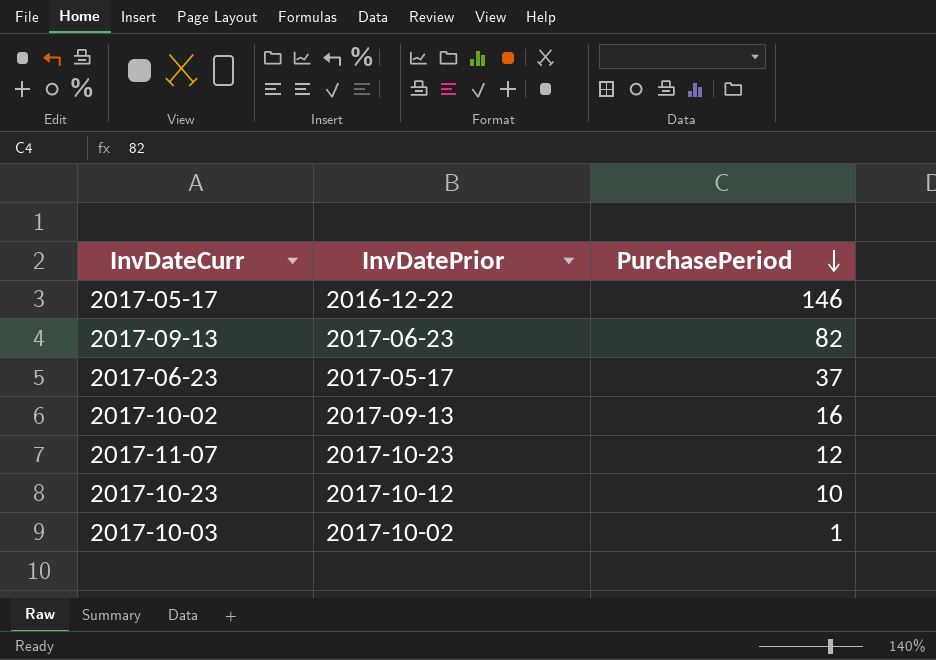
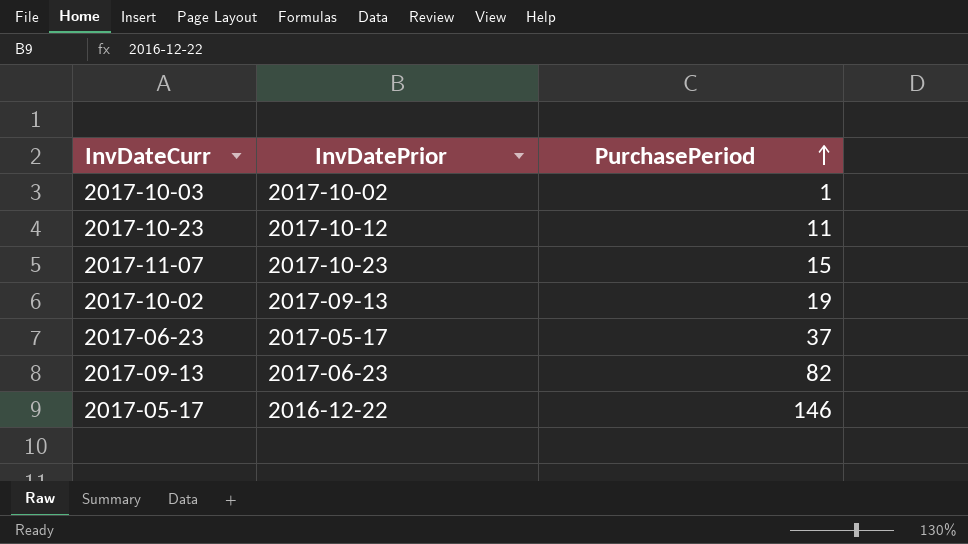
row order: PurchasePeriod descending -> PurchasePeriod ascending
2017-10-23 | PurchasePeriod: 10 -> 11
2017-11-07 | PurchasePeriod: 12 -> 15
2017-10-02 | PurchasePeriod: 16 -> 19

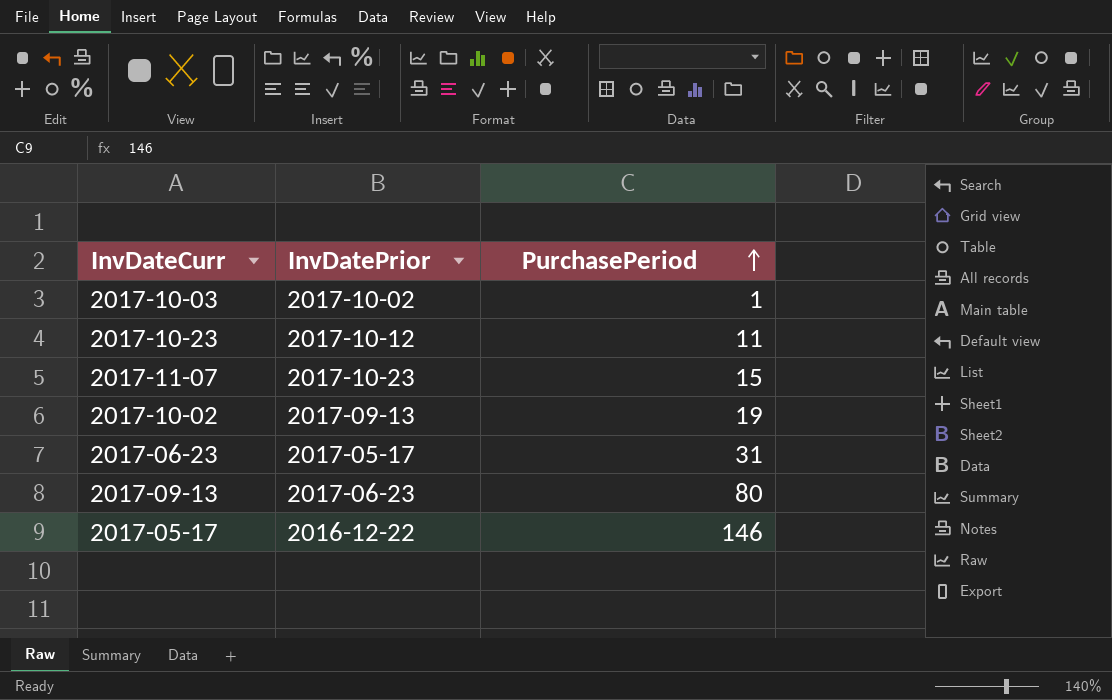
2017-06-23 | PurchasePeriod: 37 -> 31
2017-09-13 | PurchasePeriod: 82 -> 80

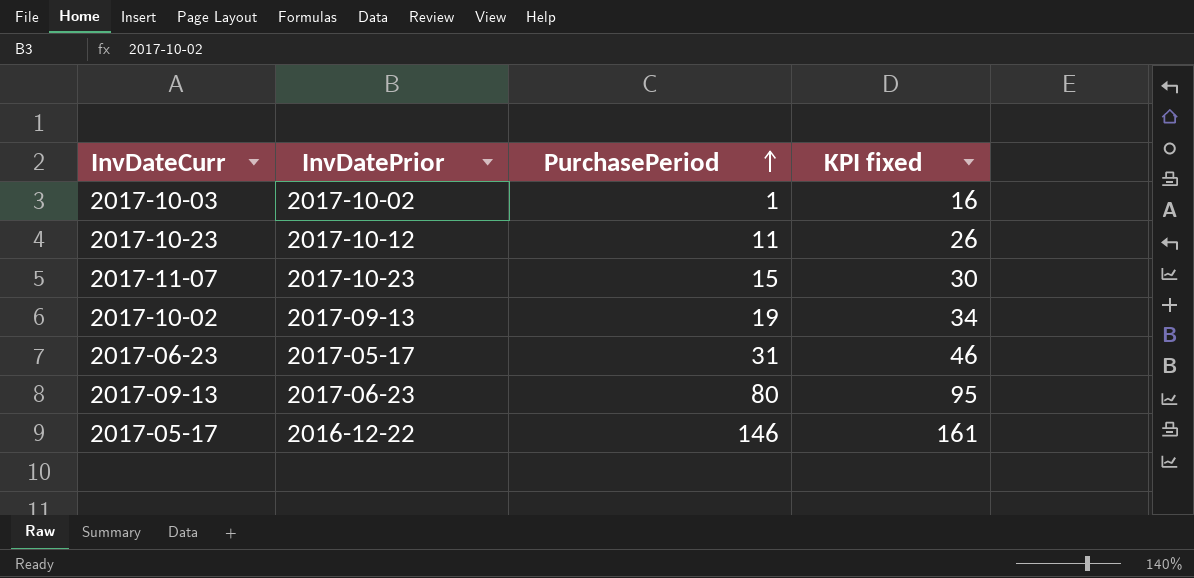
column KPI fixed | formula: none -> [PurchasePeriod] + 15

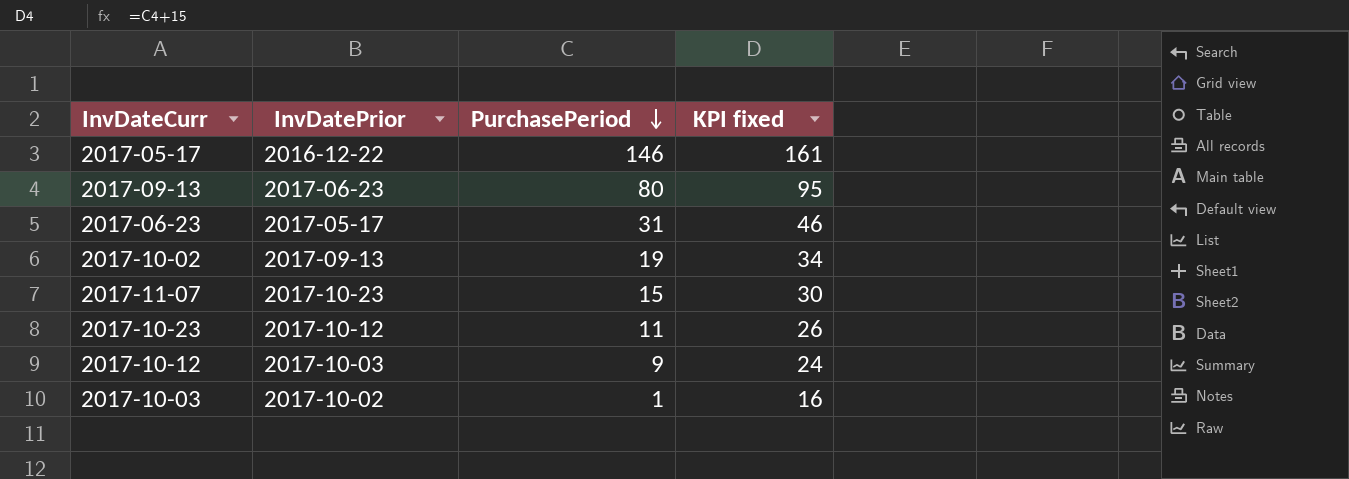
row order: PurchasePeriod ascending -> PurchasePeriod descending
row 2017-10-12: none -> 2017-10-03 | 9 | 24

